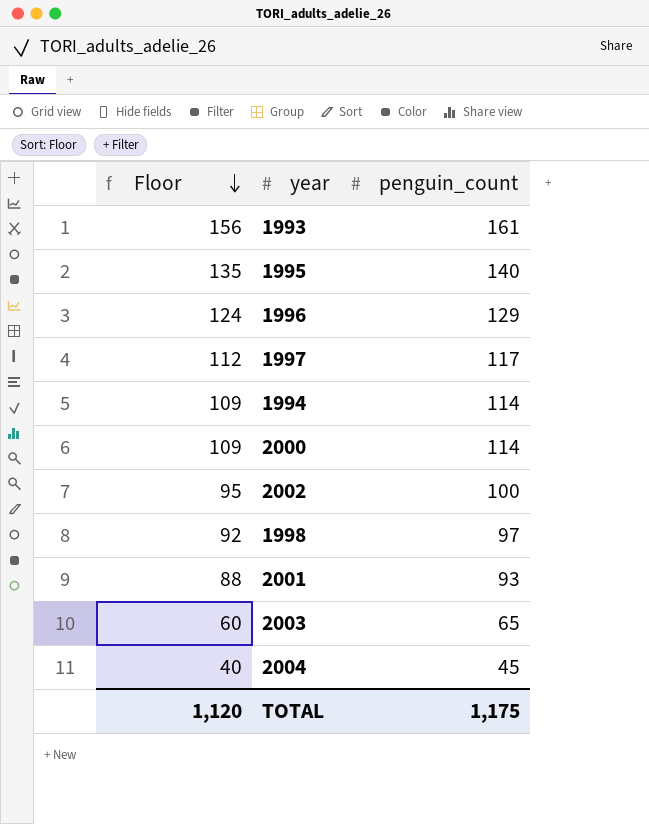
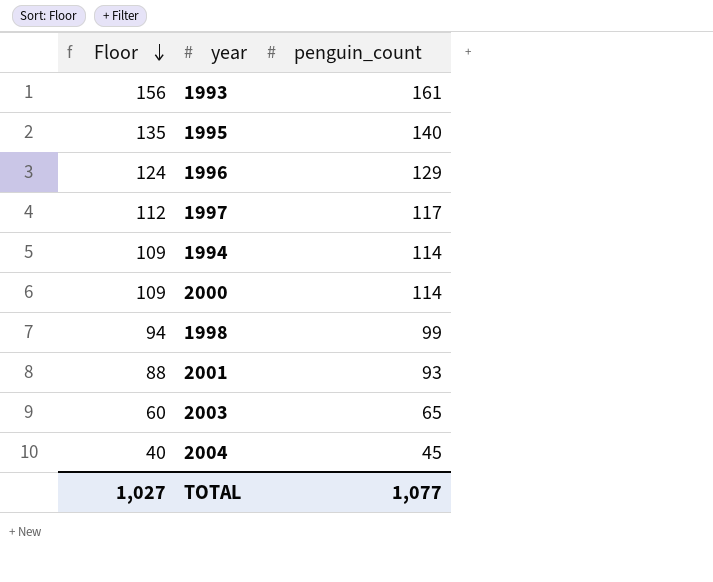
row 2002: 95 | 100 -> none
1998 | Floor: 92 -> 94
1998 | penguin_count: 97 -> 99
TOTAL | Floor: 1,120 -> 1,027
TOTAL | penguin_count: 1,175 -> 1,077

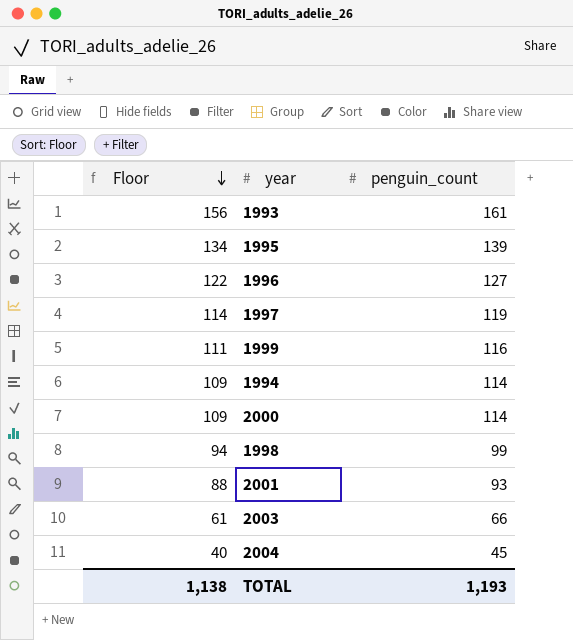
1995 | Floor: 135 -> 134
1995 | penguin_count: 140 -> 139
1996 | Floor: 124 -> 122
1996 | penguin_count: 129 -> 127
1997 | Floor: 112 -> 114
1997 | penguin_count: 117 -> 119
row 1999: none -> 111 | 116
2003 | Floor: 60 -> 61
2003 | penguin_count: 65 -> 66
TOTAL | Floor: 1,027 -> 1,138
TOTAL | penguin_count: 1,077 -> 1,193

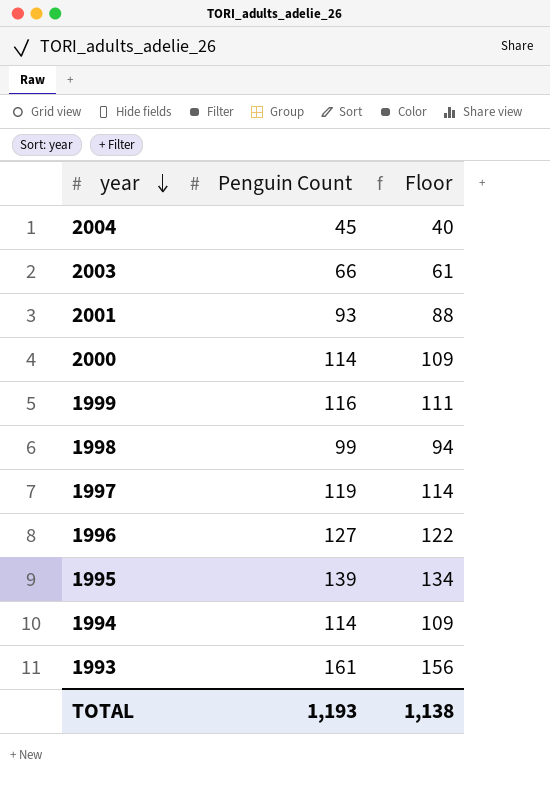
row order: Floor descending -> year descending
column name: penguin_count -> Penguin Count
column Floor | position: 1 -> 3

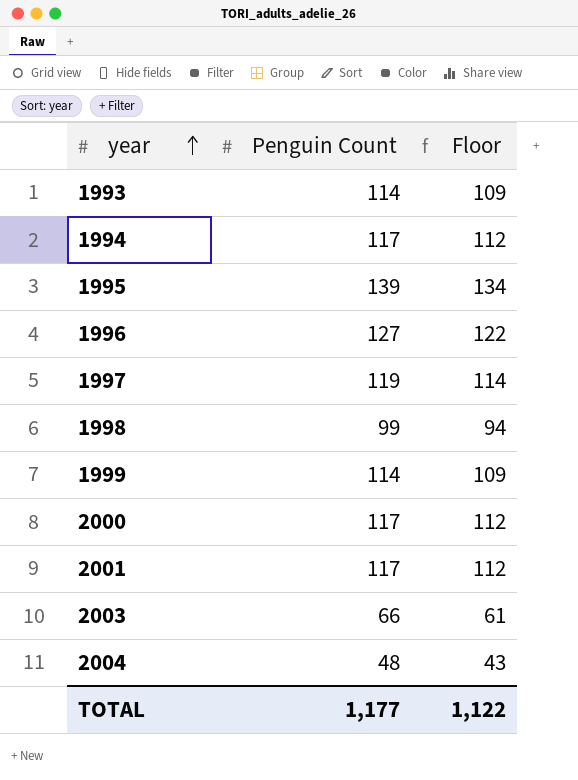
row order: year descending -> year ascending
1993 | Penguin Count: 161 -> 114
1993 | Floor: 156 -> 109
1994 | Penguin Count: 114 -> 117
1994 | Floor: 109 -> 112
1999 | Penguin Count: 116 -> 114
1999 | Floor: 111 -> 109
2000 | Penguin Count: 114 -> 117
2000 | Floor: 109 -> 112
2001 | Penguin Count: 93 -> 117
2001 | Floor: 88 -> 112
2004 | Penguin Count: 45 -> 48
2004 | Floor: 40 -> 43
TOTAL | Penguin Count: 1,193 -> 1,177
TOTAL | Floor: 1,138 -> 1,122

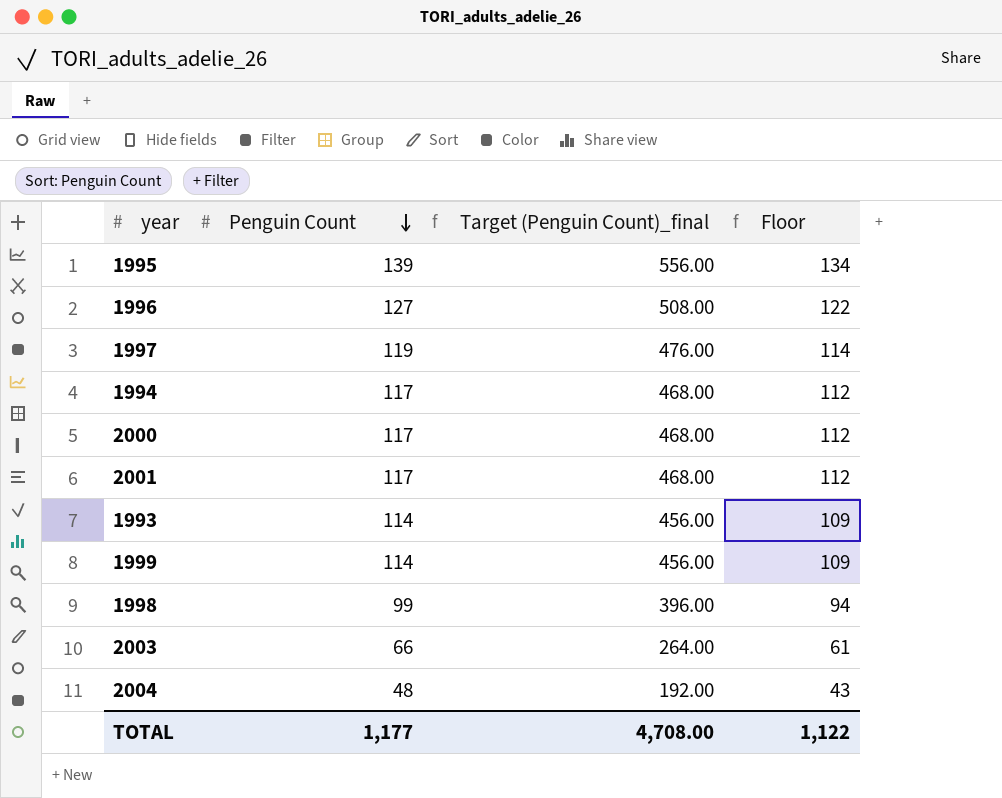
row order: year ascending -> Penguin Count descending
column Target (Penguin Count)_final | formula: none -> [Penguin Count] * 4

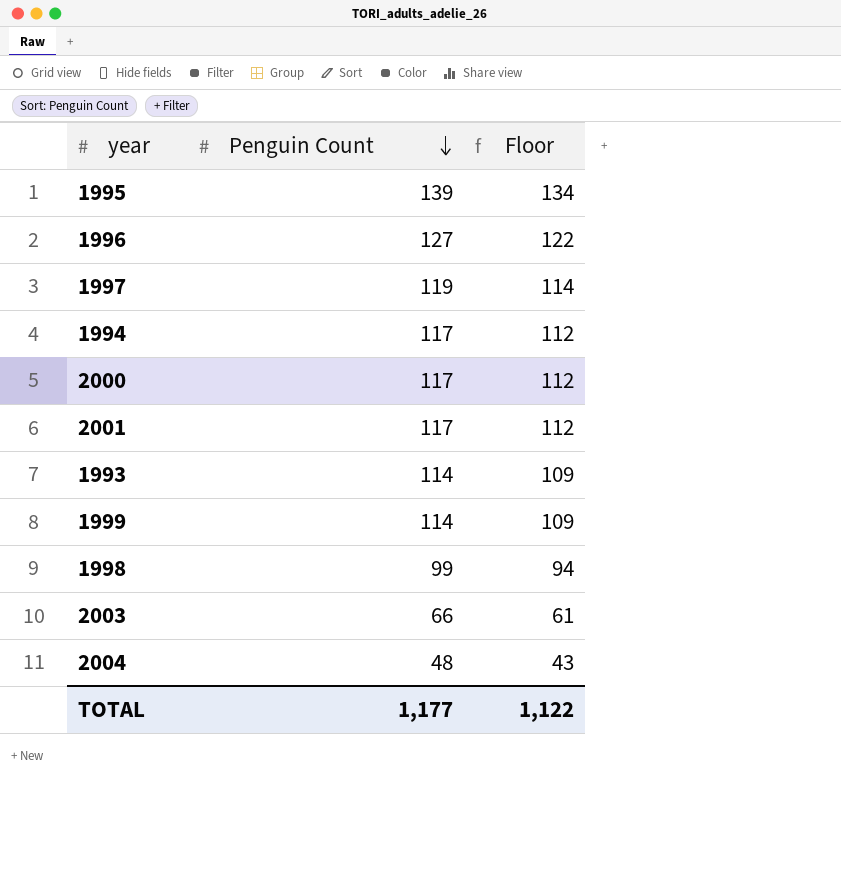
column Target (Penguin Count)_final | formula: [Penguin Count] * 4 -> none

